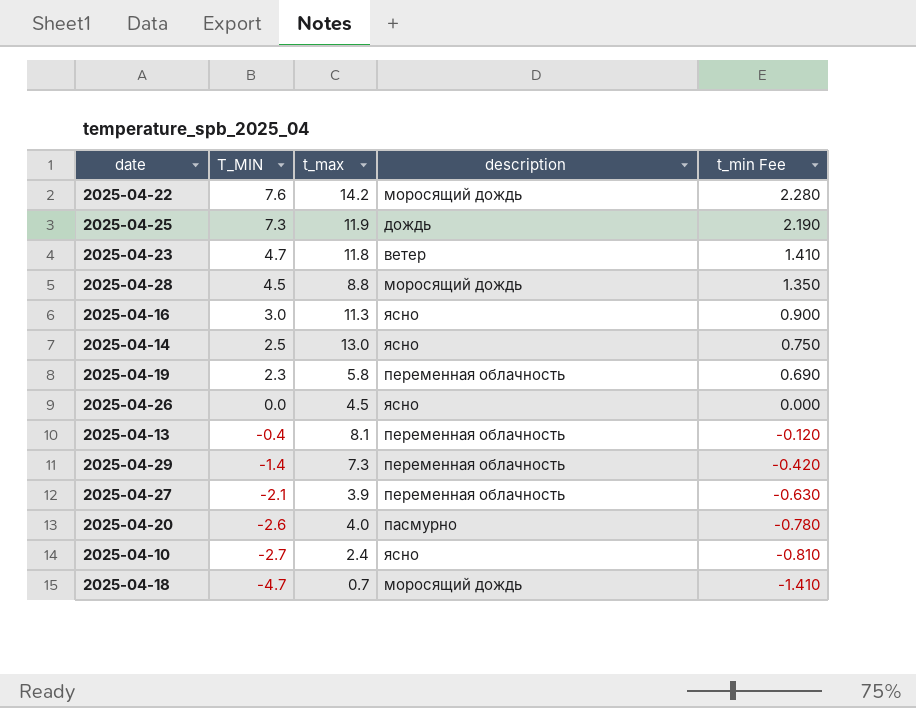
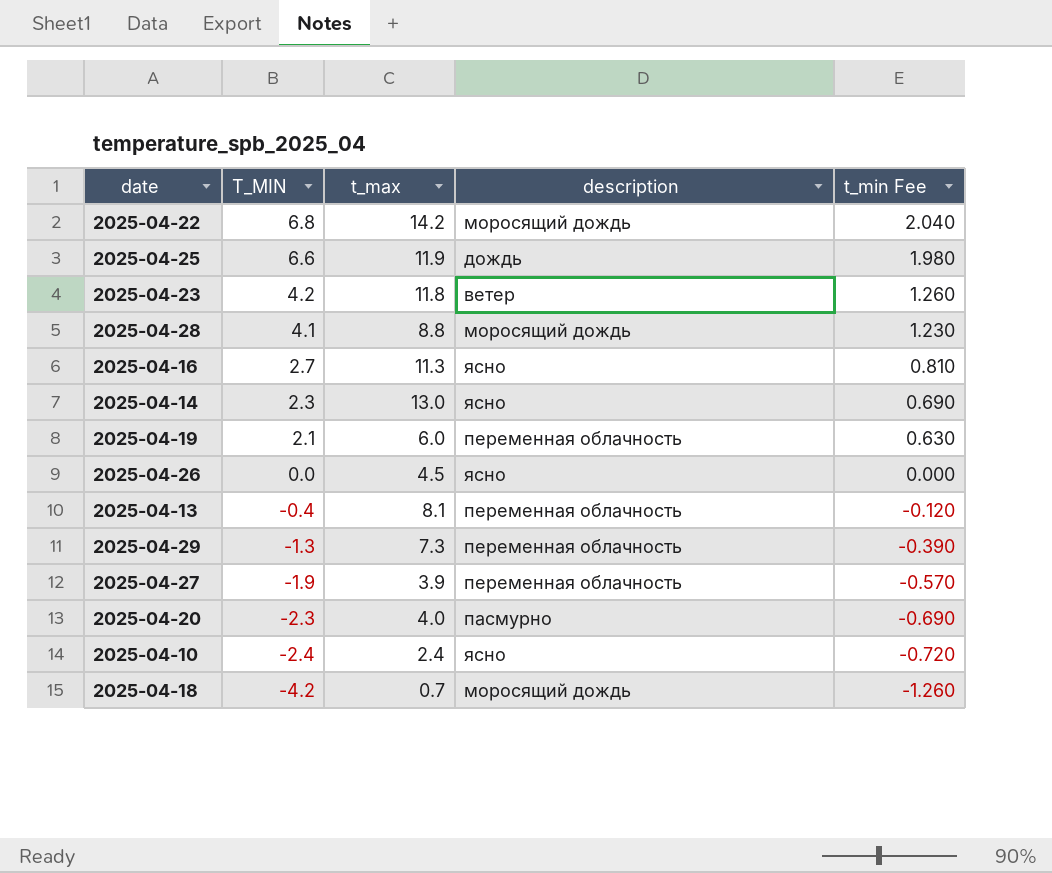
2025-04-22 | T_MIN: 7.6 -> 6.8
2025-04-22 | t_min Fee: 2.280 -> 2.040
2025-04-25 | T_MIN: 7.3 -> 6.6
2025-04-25 | t_min Fee: 2.190 -> 1.980
2025-04-23 | T_MIN: 4.7 -> 4.2
2025-04-23 | t_min Fee: 1.410 -> 1.260
2025-04-28 | T_MIN: 4.5 -> 4.1
2025-04-28 | t_min Fee: 1.350 -> 1.230
2025-04-16 | T_MIN: 3.0 -> 2.7
2025-04-16 | t_min Fee: 0.900 -> 0.810
2025-04-14 | T_MIN: 2.5 -> 2.3
2025-04-14 | t_min Fee: 0.750 -> 0.690
2025-04-19 | T_MIN: 2.3 -> 2.1
2025-04-19 | t_max: 5.8 -> 6.0
2025-04-19 | t_min Fee: 0.690 -> 0.630
2025-04-29 | T_MIN: -1.4 -> -1.3
2025-04-29 | t_min Fee: -0.420 -> -0.390
2025-04-27 | T_MIN: -2.1 -> -1.9
2025-04-27 | t_min Fee: -0.630 -> -0.570
2025-04-20 | T_MIN: -2.6 -> -2.3
2025-04-20 | t_min Fee: -0.780 -> -0.690
2025-04-10 | T_MIN: -2.7 -> -2.4
2025-04-10 | t_min Fee: -0.810 -> -0.720
2025-04-18 | T_MIN: -4.7 -> -4.2
2025-04-18 | t_min Fee: -1.410 -> -1.260

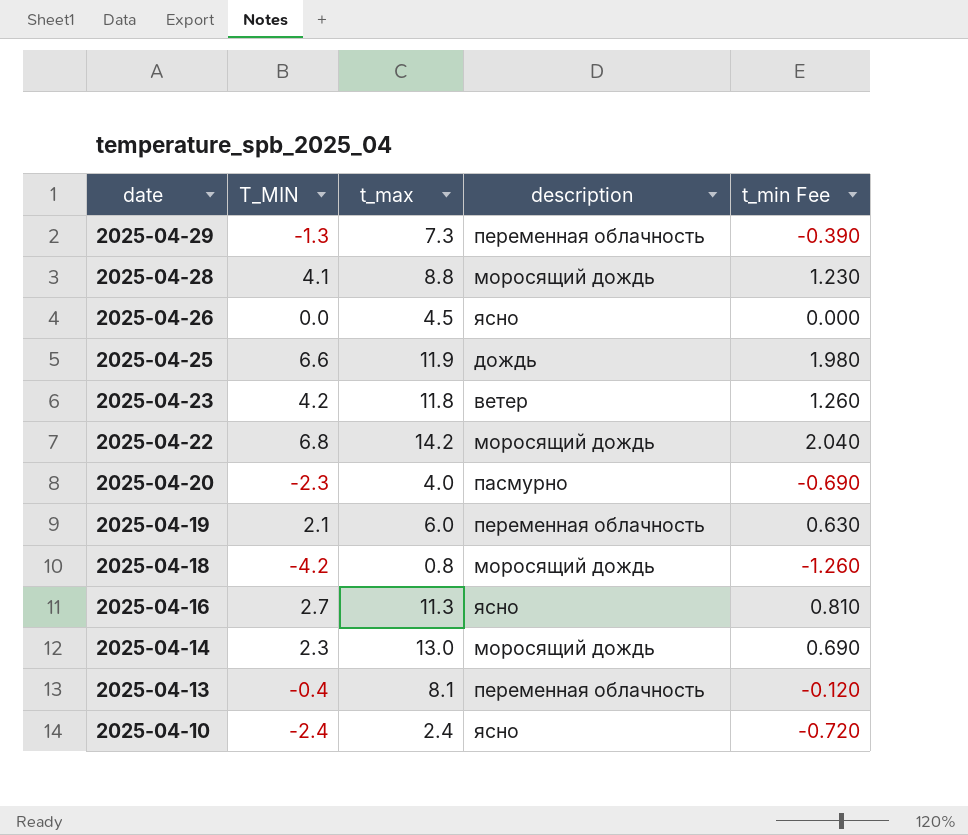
row order: T_MIN descending -> date descending
row 2025-04-27: -1.9 | 3.9 | переменная облачность | -0.570 -> none
2025-04-18 | t_max: 0.7 -> 0.8
2025-04-14 | description: ясно -> моросящий дождь

